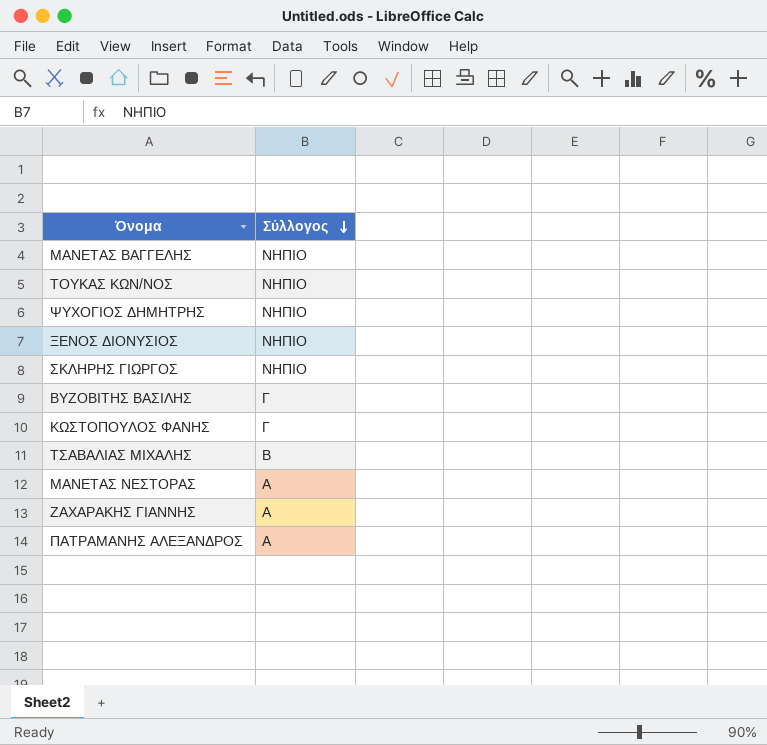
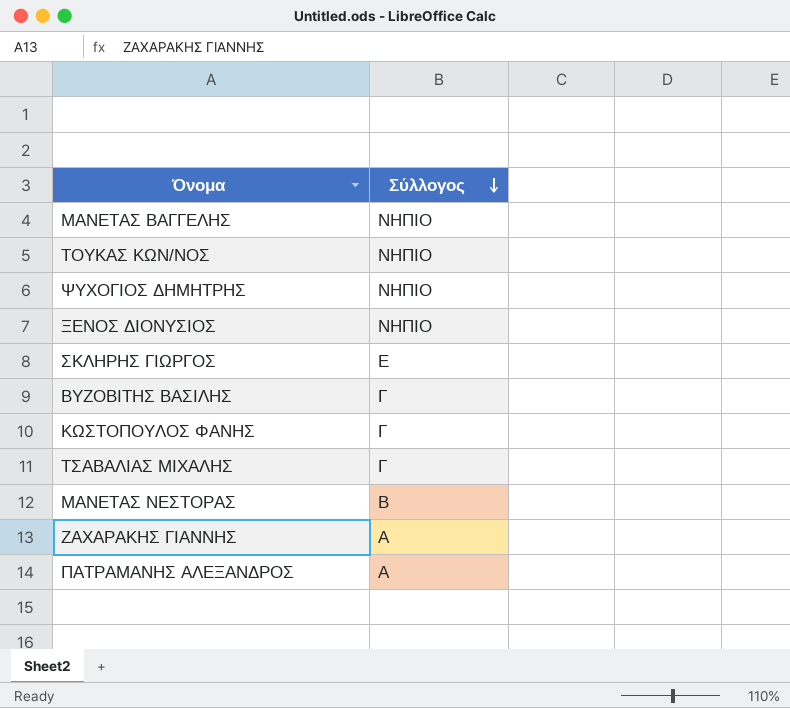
ΣΚΛΗΡΗΣ ΓΙΩΡΓΟΣ | Σύλλογος: ΝΗΠΙΟ -> Ε
ΤΣΑΒΑΛΙΑΣ ΜΙΧΑΛΗΣ | Σύλλογος: Β -> Γ
ΜΑΝΕΤΑΣ ΝΕΣΤΟΡΑΣ | Σύλλογος: Α -> Β

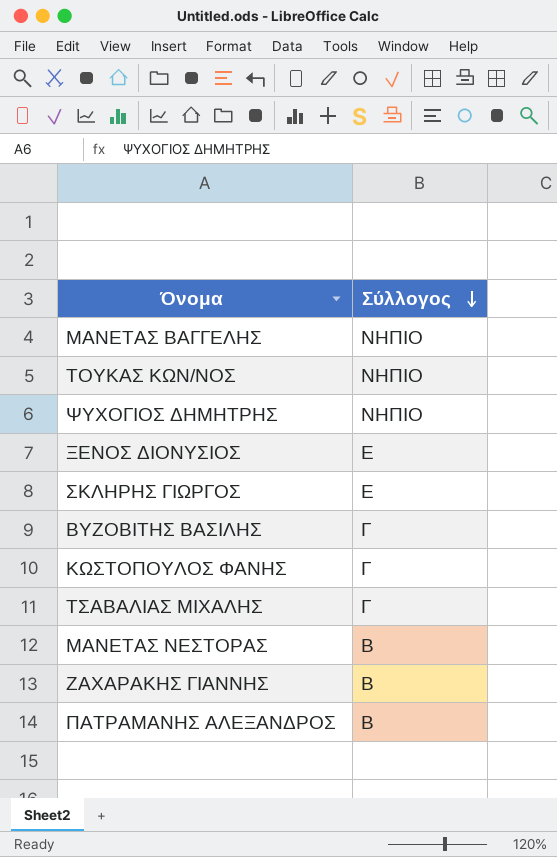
ΞΕΝΟΣ ΔΙΟΝΥΣΙΟΣ | Σύλλογος: ΝΗΠΙΟ -> Ε
ΖΑΧΑΡΑΚΗΣ ΓΙΑΝΝΗΣ | Σύλλογος: Α -> Β
ΠΑΤΡΑΜΑΝΗΣ ΑΛΕΞΑΝΔΡΟΣ | Σύλλογος: Α -> Β

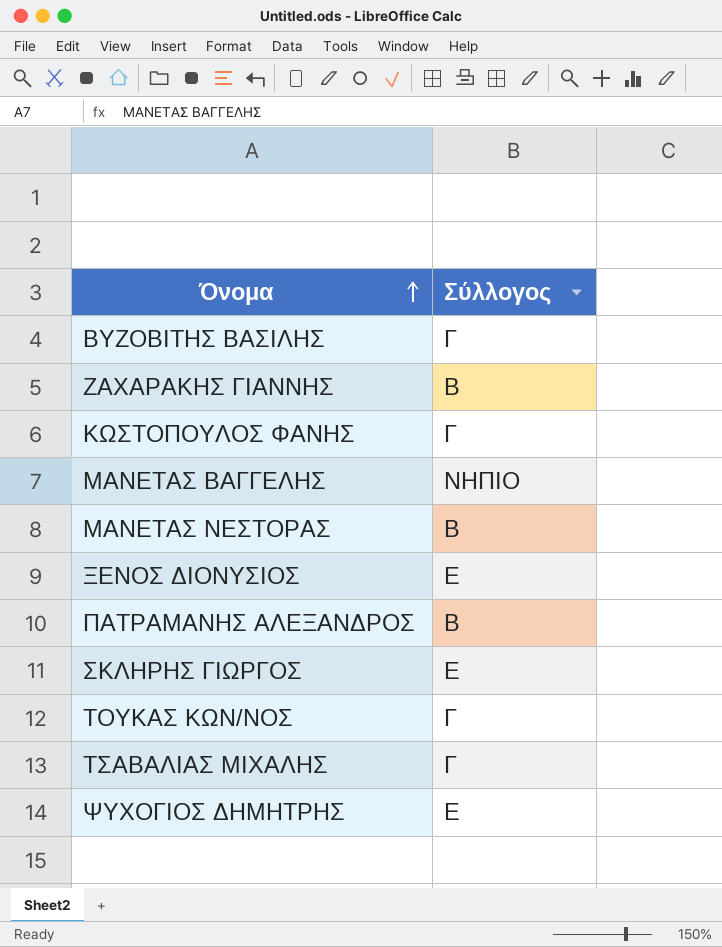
row order: Σύλλογος descending -> Όνομα ascending
ΤΟΥΚΑΣ ΚΩΝ/ΝΟΣ | Σύλλογος: ΝΗΠΙΟ -> Γ
ΨΥΧΟΓΙΟΣ ΔΗΜΗΤΡΗΣ | Σύλλογος: ΝΗΠΙΟ -> Ε

